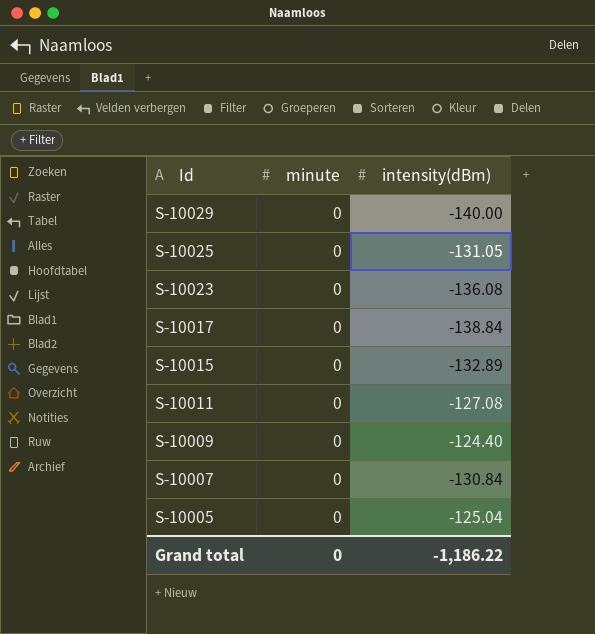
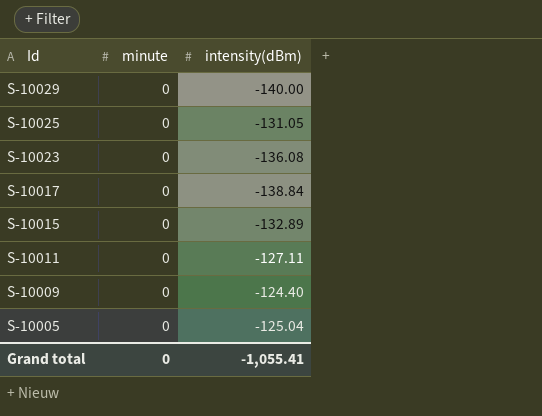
row S-10007: 0 | -130.84 -> none
S-10011 | intensity(dBm): -127.08 -> -127.11
Grand total | intensity(dBm): -1,186.22 -> -1,055.41

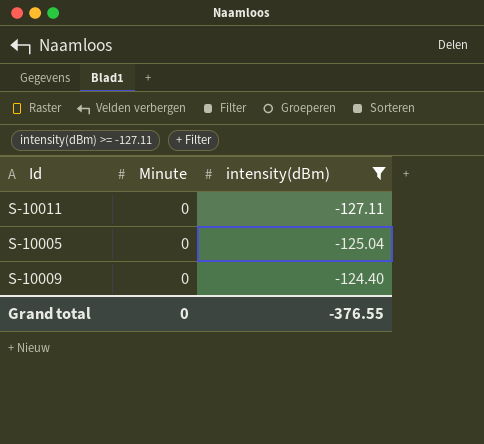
filter: none -> intensity(dBm) >= -127.11
row order: Id descending -> intensity(dBm) ascending
column name: minute -> Minute
Grand total | intensity(dBm): -1,055.41 -> -376.55

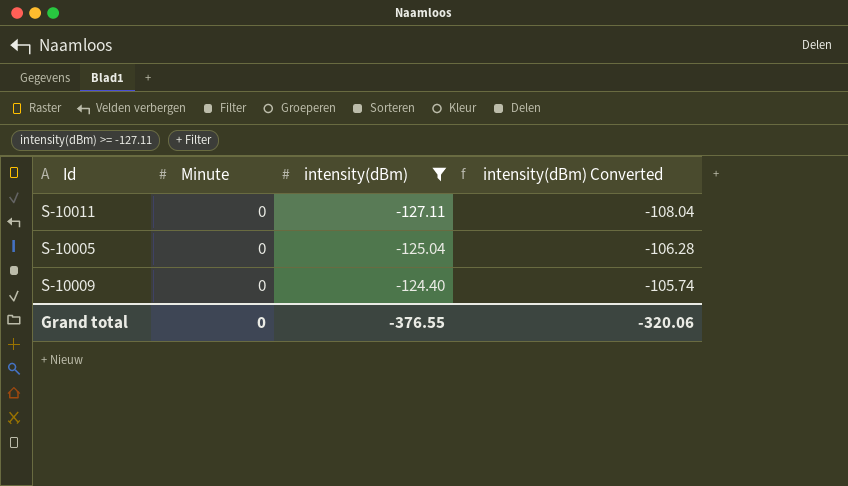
column intensity(dBm) Converted | formula: none -> [intensity(dBm)] * 0.85

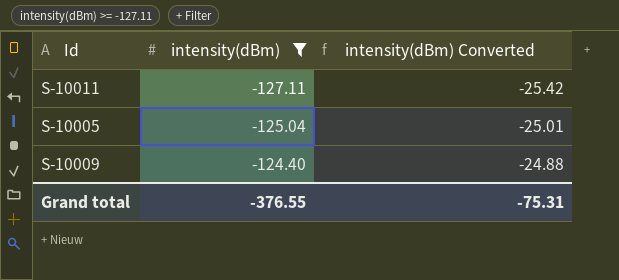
column Minute | position: 2 -> none
column intensity(dBm) Converted | formula: [intensity(dBm)] * 0.85 -> [intensity(dBm)] * 0.2
Grand total | intensity(dBm) Converted: -320.06 -> -75.31

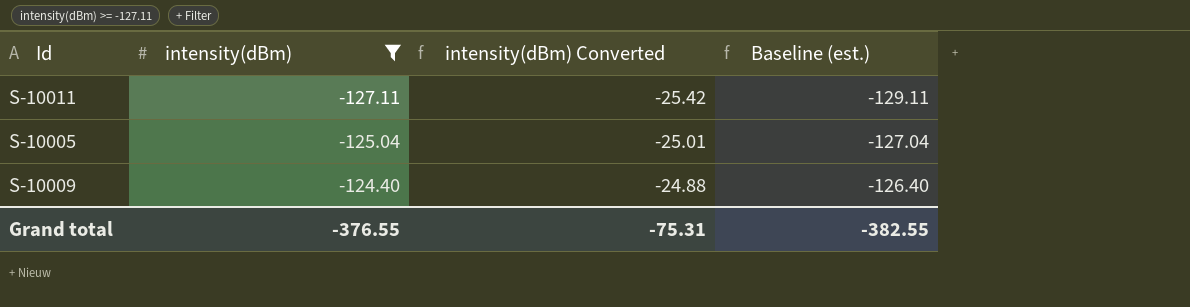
column Baseline (est.) | formula: none -> [intensity(dBm)] - 2

